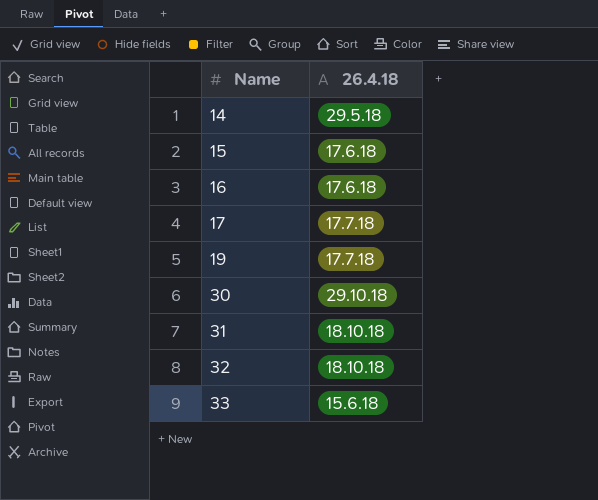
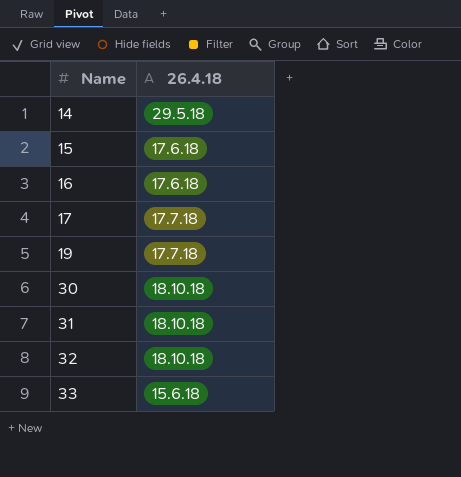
30 | 26.4.18: 29.10.18 -> 18.10.18

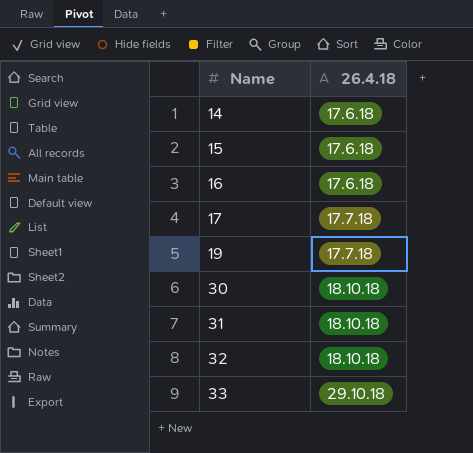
14 | 26.4.18: 29.5.18 -> 17.6.18
33 | 26.4.18: 15.6.18 -> 29.10.18

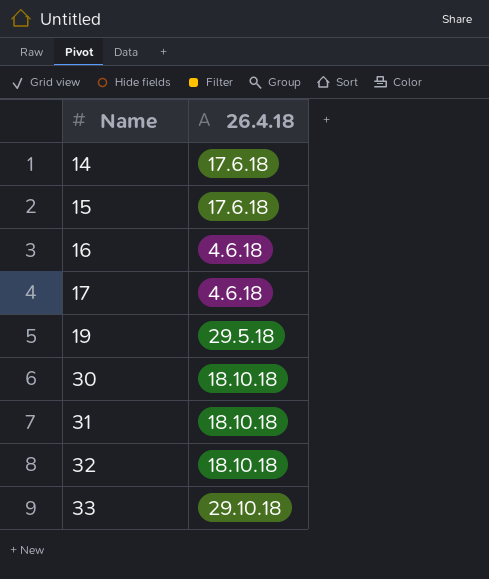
16 | 26.4.18: 17.6.18 -> 4.6.18
17 | 26.4.18: 17.7.18 -> 4.6.18
19 | 26.4.18: 17.7.18 -> 29.5.18

